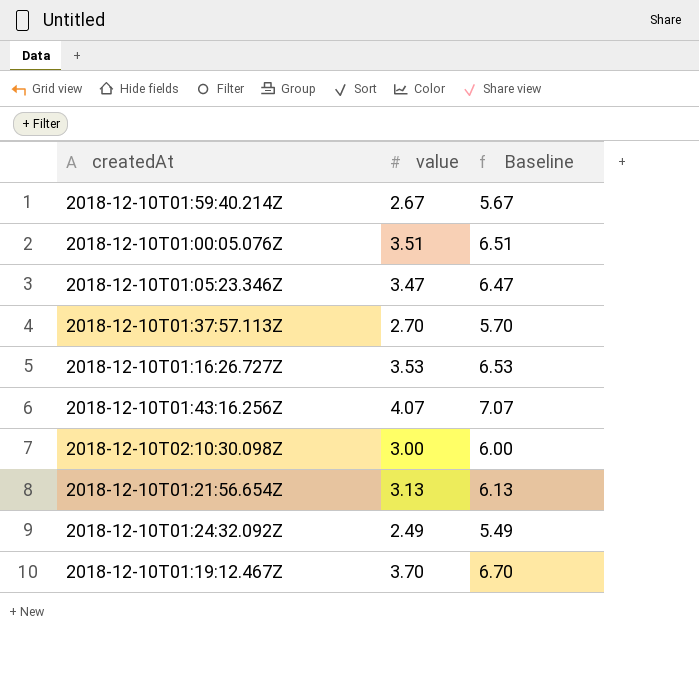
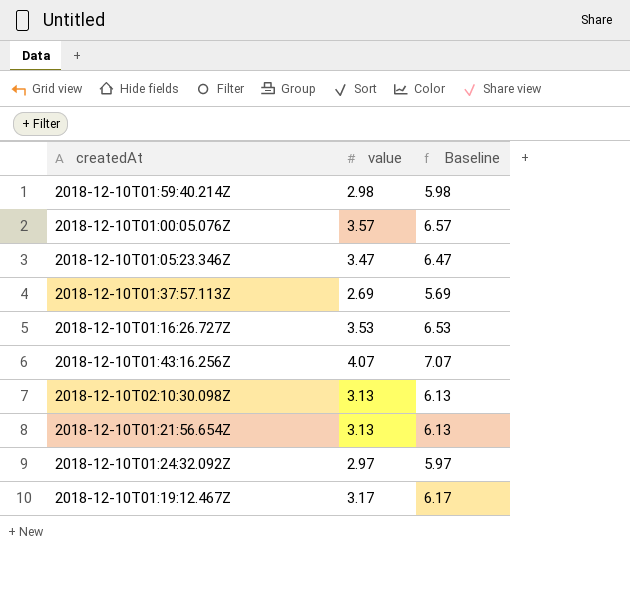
2018-12-10T01:59:40.214Z | value: 2.67 -> 2.98
2018-12-10T01:59:40.214Z | Baseline: 5.67 -> 5.98
2018-12-10T01:00:05.076Z | value: 3.51 -> 3.57
2018-12-10T01:00:05.076Z | Baseline: 6.51 -> 6.57
2018-12-10T01:37:57.113Z | value: 2.70 -> 2.69
2018-12-10T01:37:57.113Z | Baseline: 5.70 -> 5.69
2018-12-10T02:10:30.098Z | value: 3.00 -> 3.13
2018-12-10T02:10:30.098Z | Baseline: 6.00 -> 6.13
2018-12-10T01:24:32.092Z | value: 2.49 -> 2.97
2018-12-10T01:24:32.092Z | Baseline: 5.49 -> 5.97
2018-12-10T01:19:12.467Z | value: 3.70 -> 3.17
2018-12-10T01:19:12.467Z | Baseline: 6.70 -> 6.17

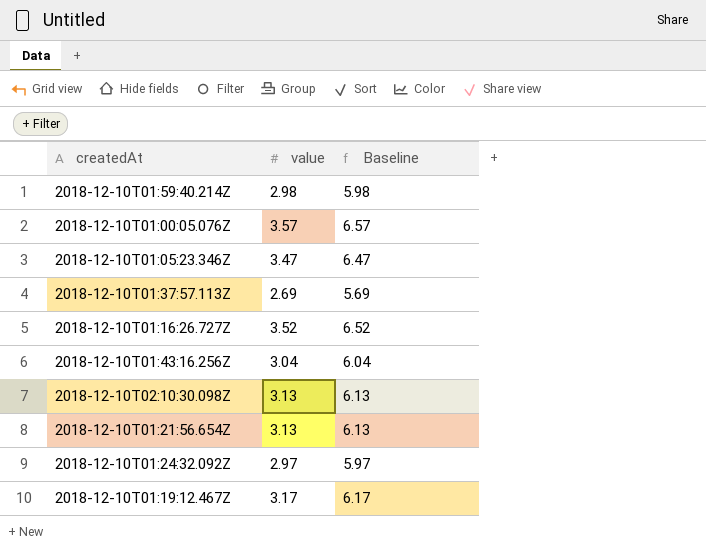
2018-12-10T01:16:26.727Z | value: 3.53 -> 3.52
2018-12-10T01:16:26.727Z | Baseline: 6.53 -> 6.52
2018-12-10T01:43:16.256Z | value: 4.07 -> 3.04
2018-12-10T01:43:16.256Z | Baseline: 7.07 -> 6.04

